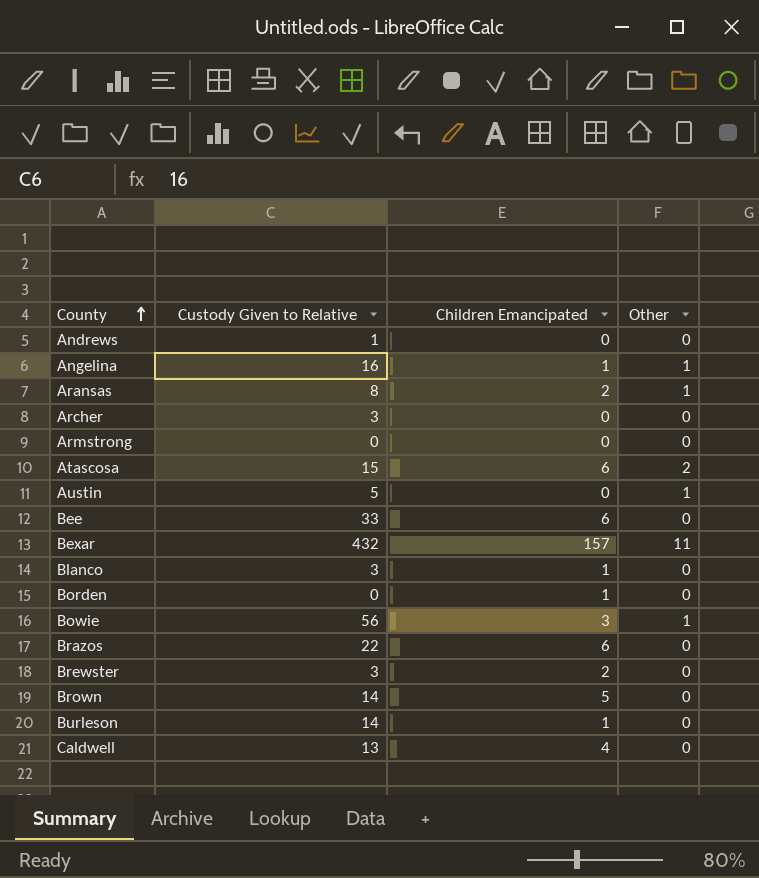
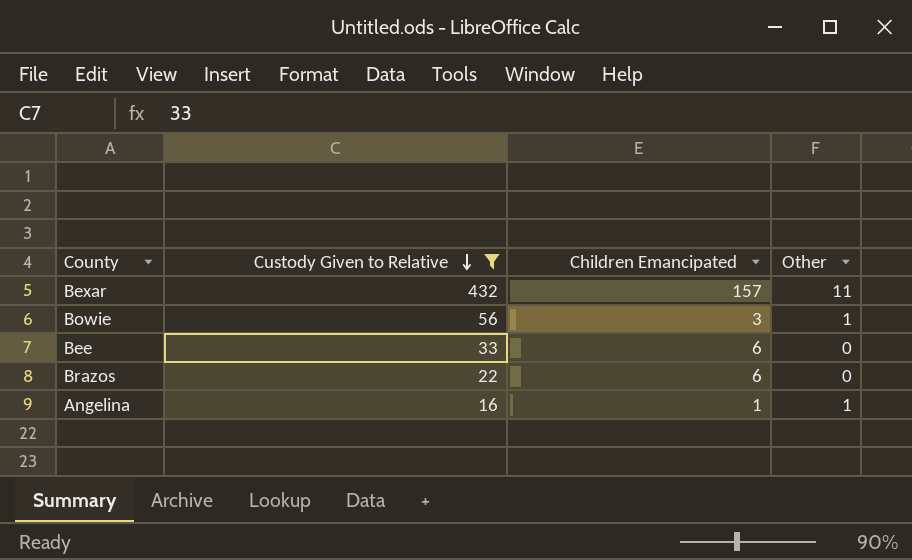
filter: none -> Custody Given to Relative >= 16
row order: County ascending -> Custody Given to Relative descending

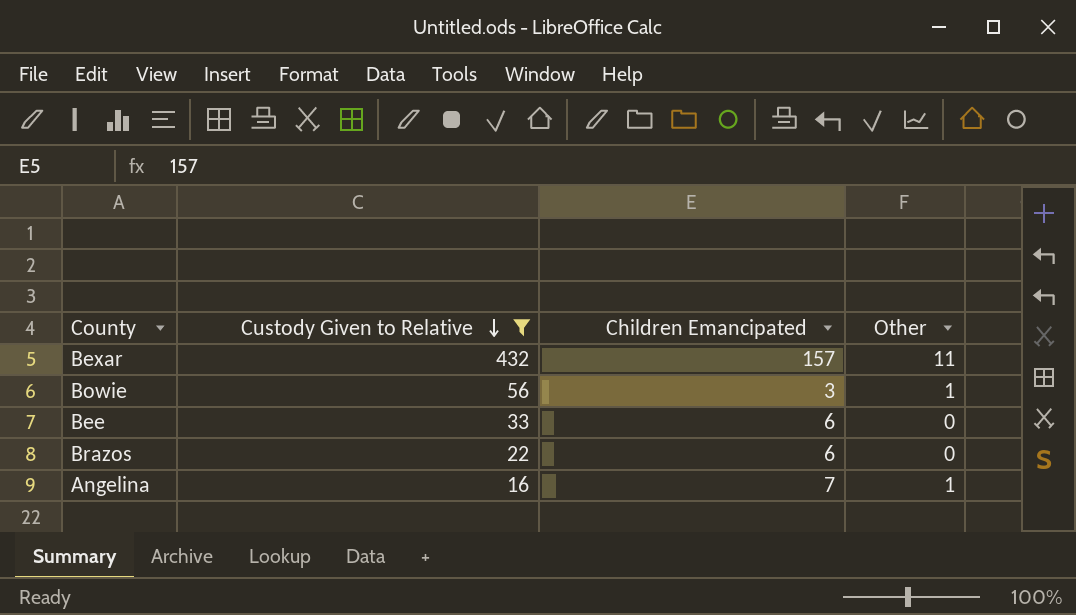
Angelina | Children Emancipated: 1 -> 7

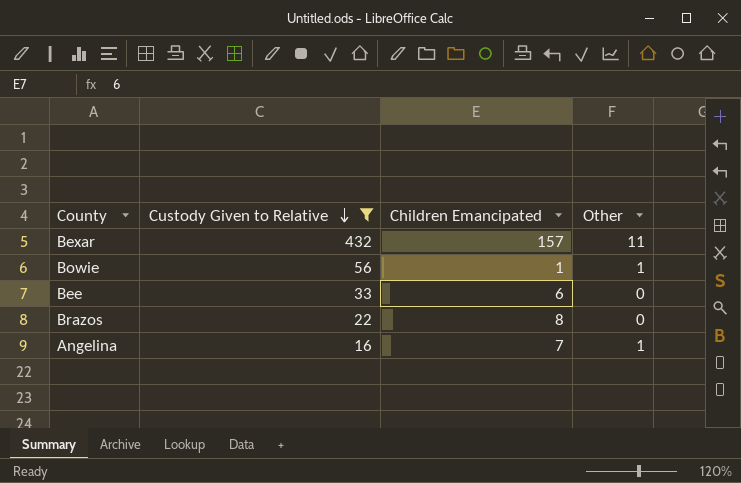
Bowie | Children Emancipated: 3 -> 1
Brazos | Children Emancipated: 6 -> 8

